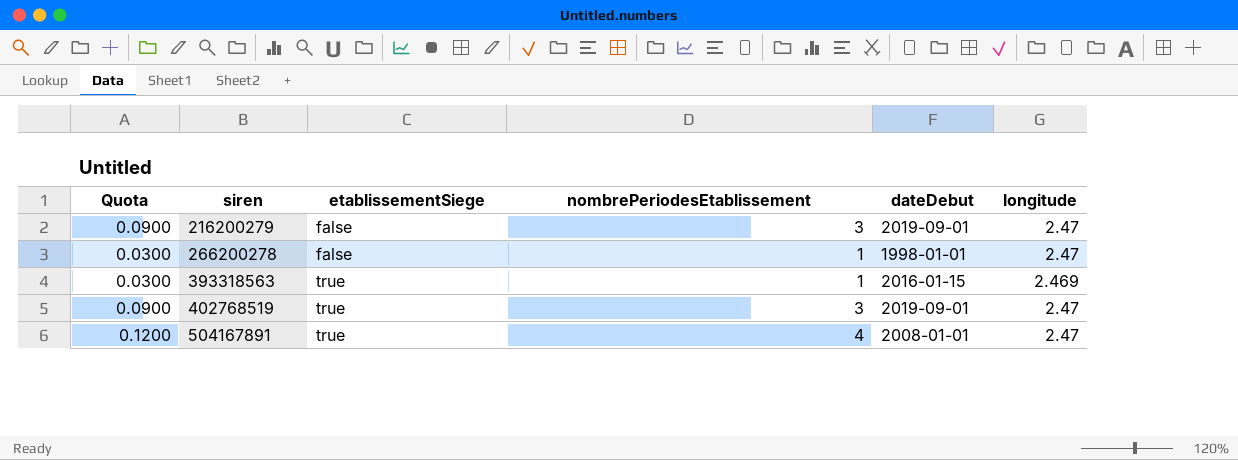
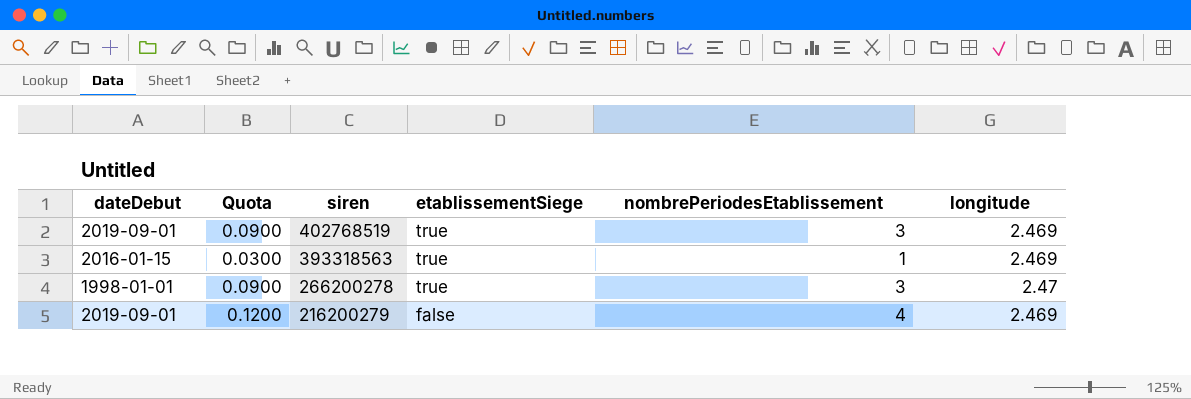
row order: siren ascending -> siren descending
column dateDebut | position: 5 -> 1
row 504167891: 0.1200 | true | 4 | 2008-01-01 | 2.47 -> none
402768519 | longitude: 2.47 -> 2.469
266200278 | Quota: 0.0300 -> 0.0900
266200278 | etablissementSiege: false -> true
266200278 | nombrePeriodesEtablissement: 1 -> 3
216200279 | Quota: 0.0900 -> 0.1200
216200279 | nombrePeriodesEtablissement: 3 -> 4
216200279 | longitude: 2.47 -> 2.469

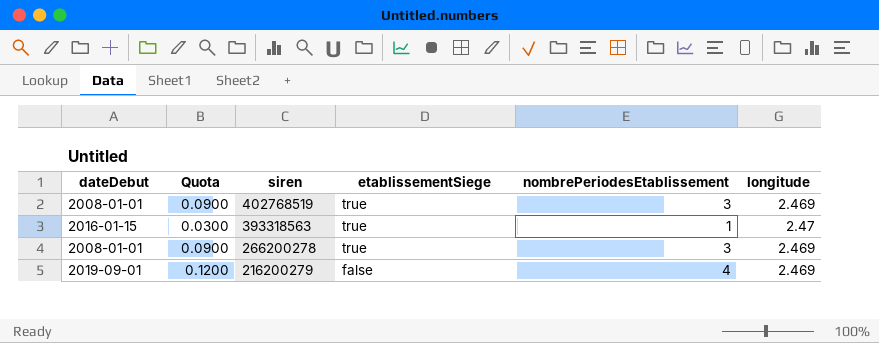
402768519 | dateDebut: 2019-09-01 -> 2008-01-01
393318563 | longitude: 2.469 -> 2.47
266200278 | dateDebut: 1998-01-01 -> 2008-01-01
266200278 | longitude: 2.47 -> 2.469

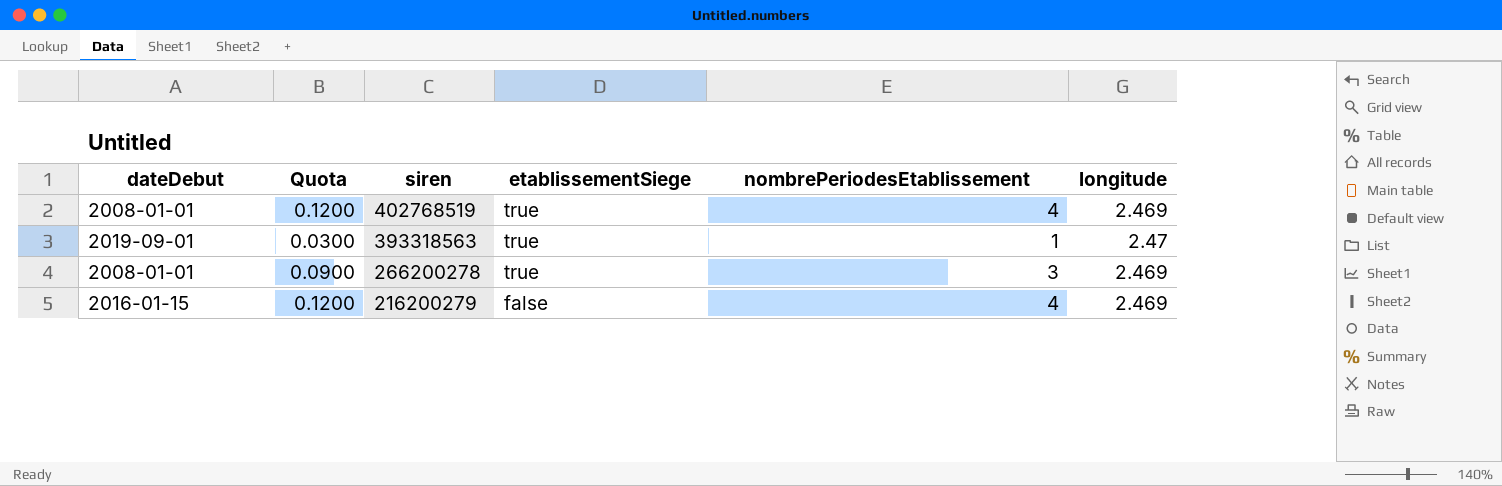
402768519 | Quota: 0.0900 -> 0.1200
402768519 | nombrePeriodesEtablissement: 3 -> 4
393318563 | dateDebut: 2016-01-15 -> 2019-09-01
216200279 | dateDebut: 2019-09-01 -> 2016-01-15

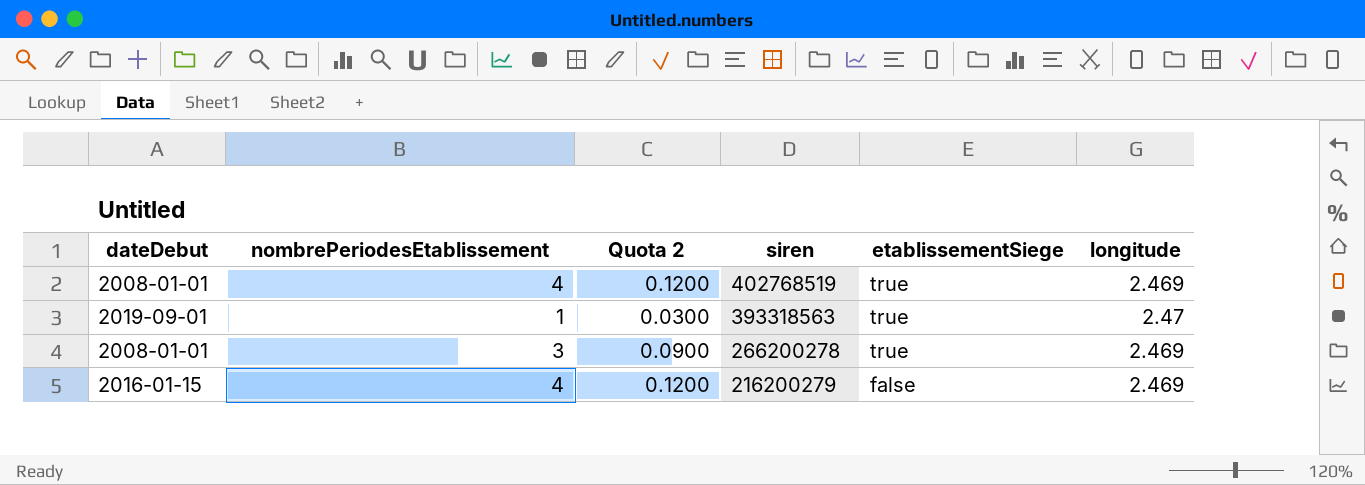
column nombrePeriodesEtablissement | position: 5 -> 2
column name: Quota -> Quota 2

